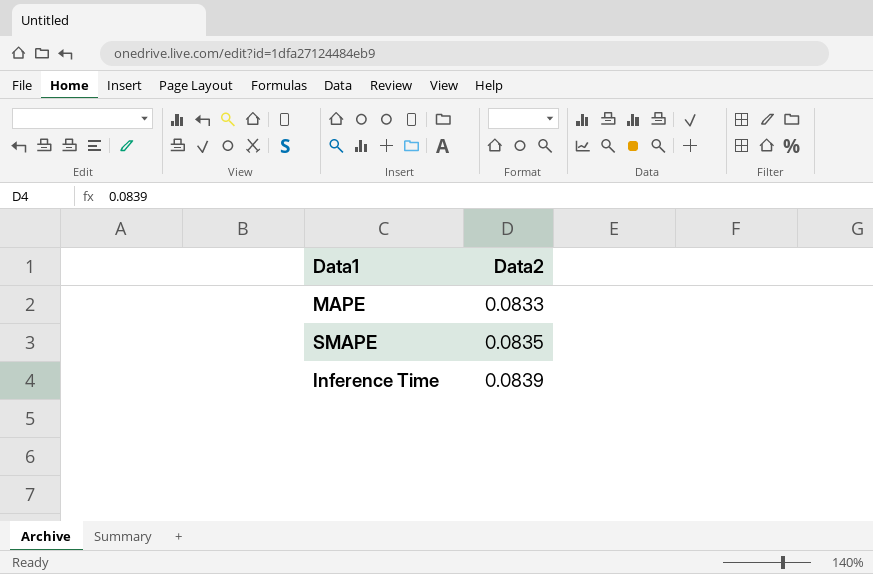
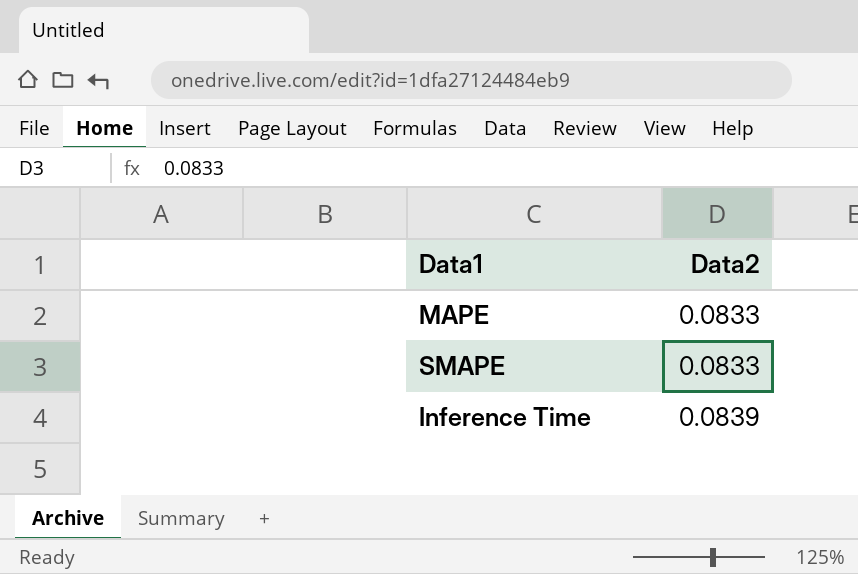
SMAPE | Data2: 0.0835 -> 0.0833

